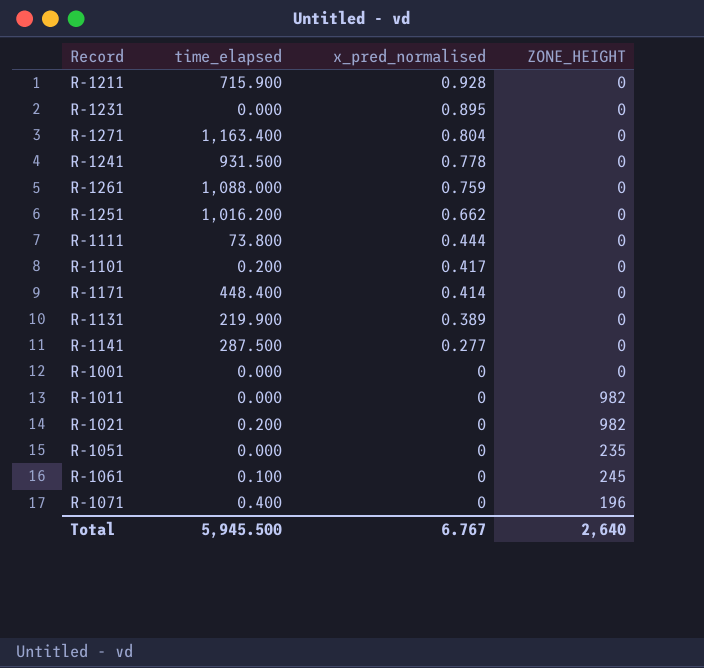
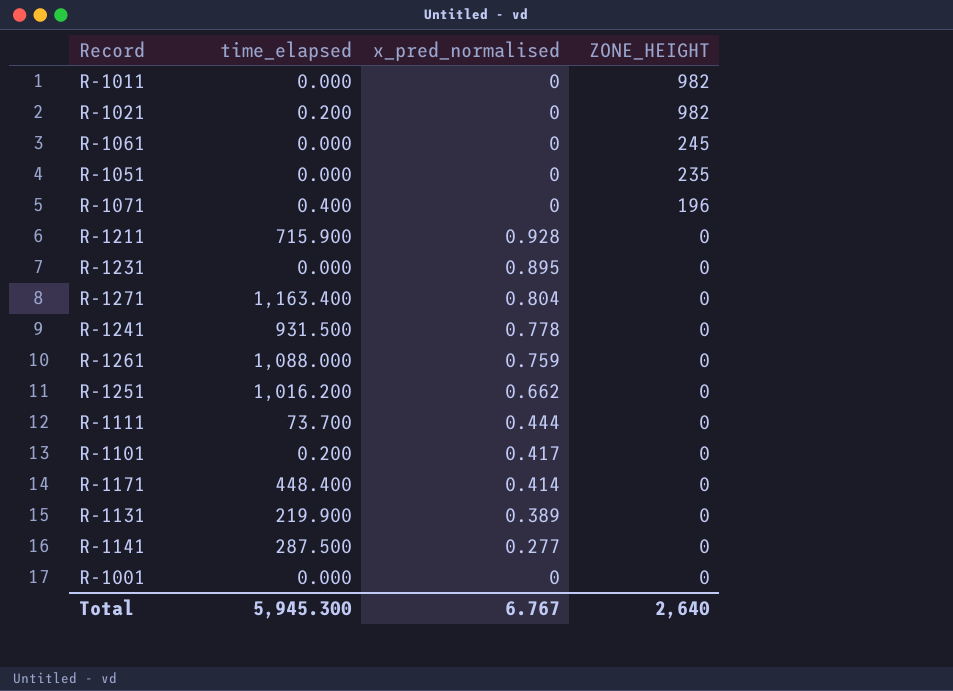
row order: x_pred_normalised descending -> ZONE_HEIGHT descending
R-1061 | time_elapsed: 0.100 -> 0.000
R-1111 | time_elapsed: 73.800 -> 73.700
Total | time_elapsed: 5,945.500 -> 5,945.300

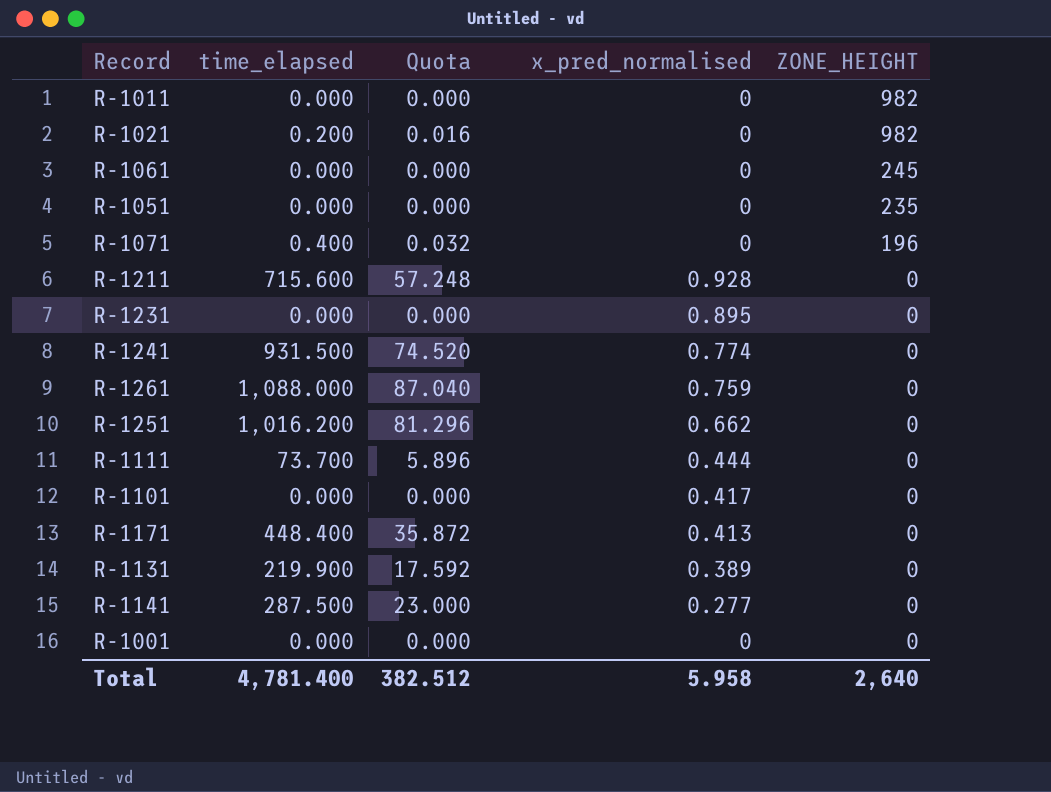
column Quota | formula: none -> [time_elapsed] * 0.08
row R-1271: 1,163.400 | 0.804 | 0 -> none
R-1211 | time_elapsed: 715.900 -> 715.600
R-1241 | x_pred_normalised: 0.778 -> 0.774
R-1101 | time_elapsed: 0.200 -> 0.000
R-1171 | x_pred_normalised: 0.414 -> 0.413
Total | time_elapsed: 5,945.300 -> 4,781.400
Total | x_pred_normalised: 6.767 -> 5.958

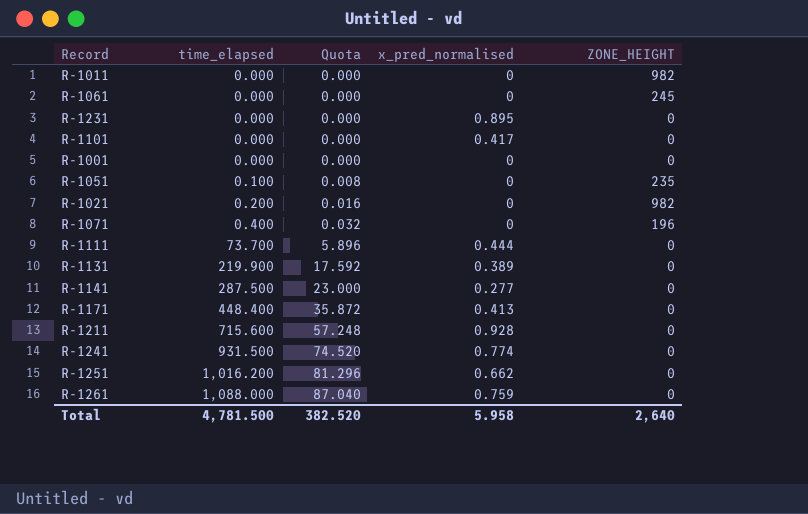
row order: ZONE_HEIGHT descending -> time_elapsed ascending
R-1051 | time_elapsed: 0.000 -> 0.100
R-1051 | Quota: 0.000 -> 0.008
Total | time_elapsed: 4,781.400 -> 4,781.500
Total | Quota: 382.512 -> 382.520

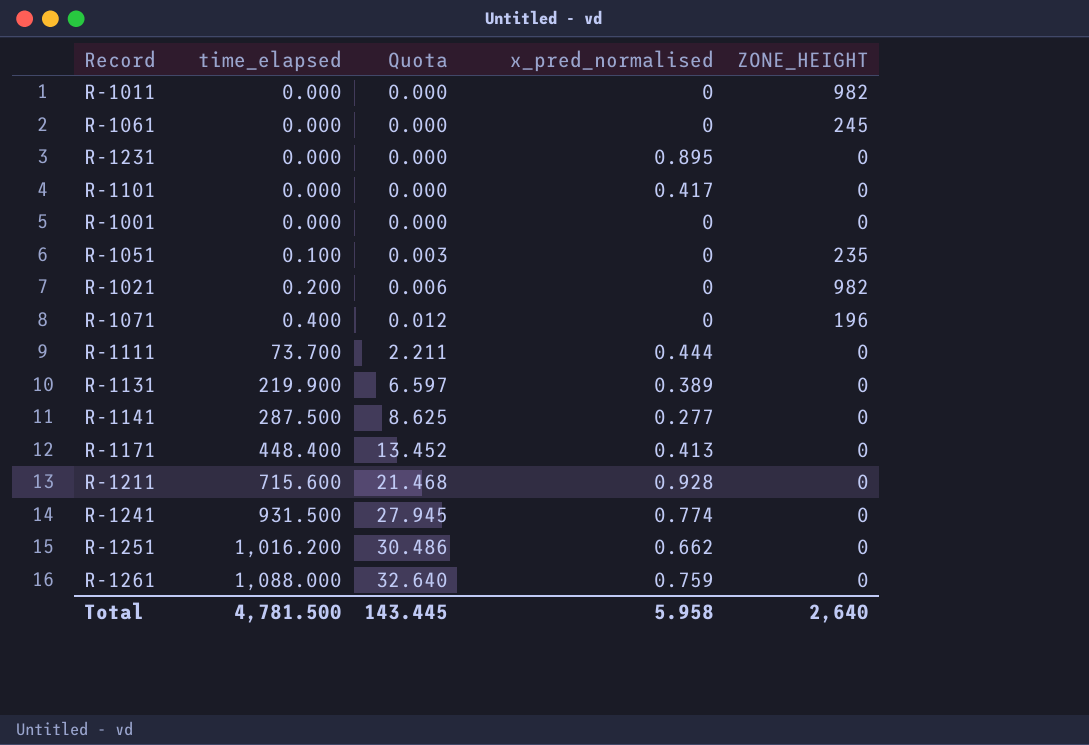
column Quota | formula: [time_elapsed] * 0.08 -> [time_elapsed] * 0.03
Total | Quota: 382.520 -> 143.445

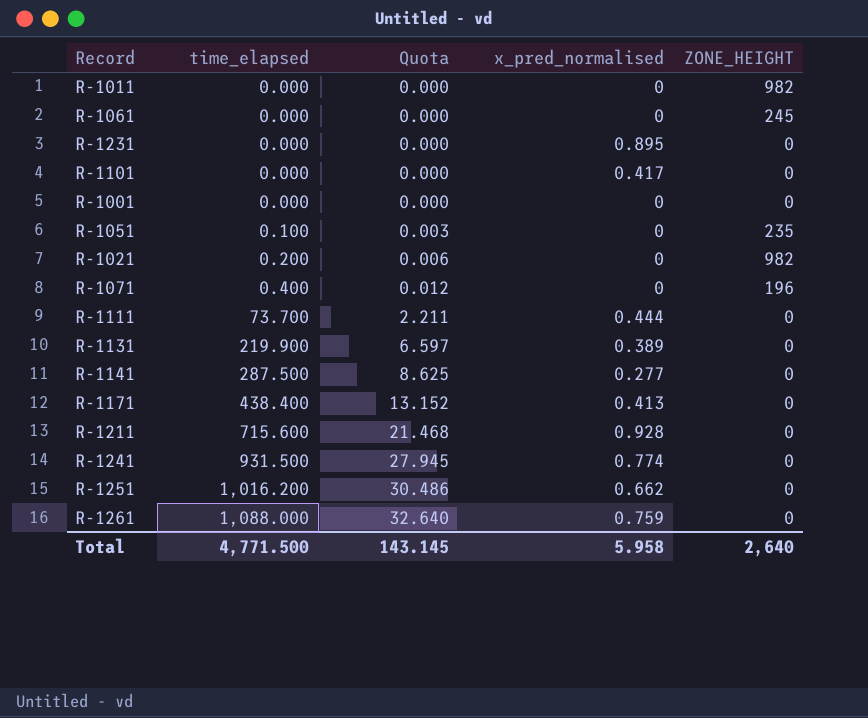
R-1171 | time_elapsed: 448.400 -> 438.400
R-1171 | Quota: 13.452 -> 13.152
Total | time_elapsed: 4,781.500 -> 4,771.500
Total | Quota: 143.445 -> 143.145

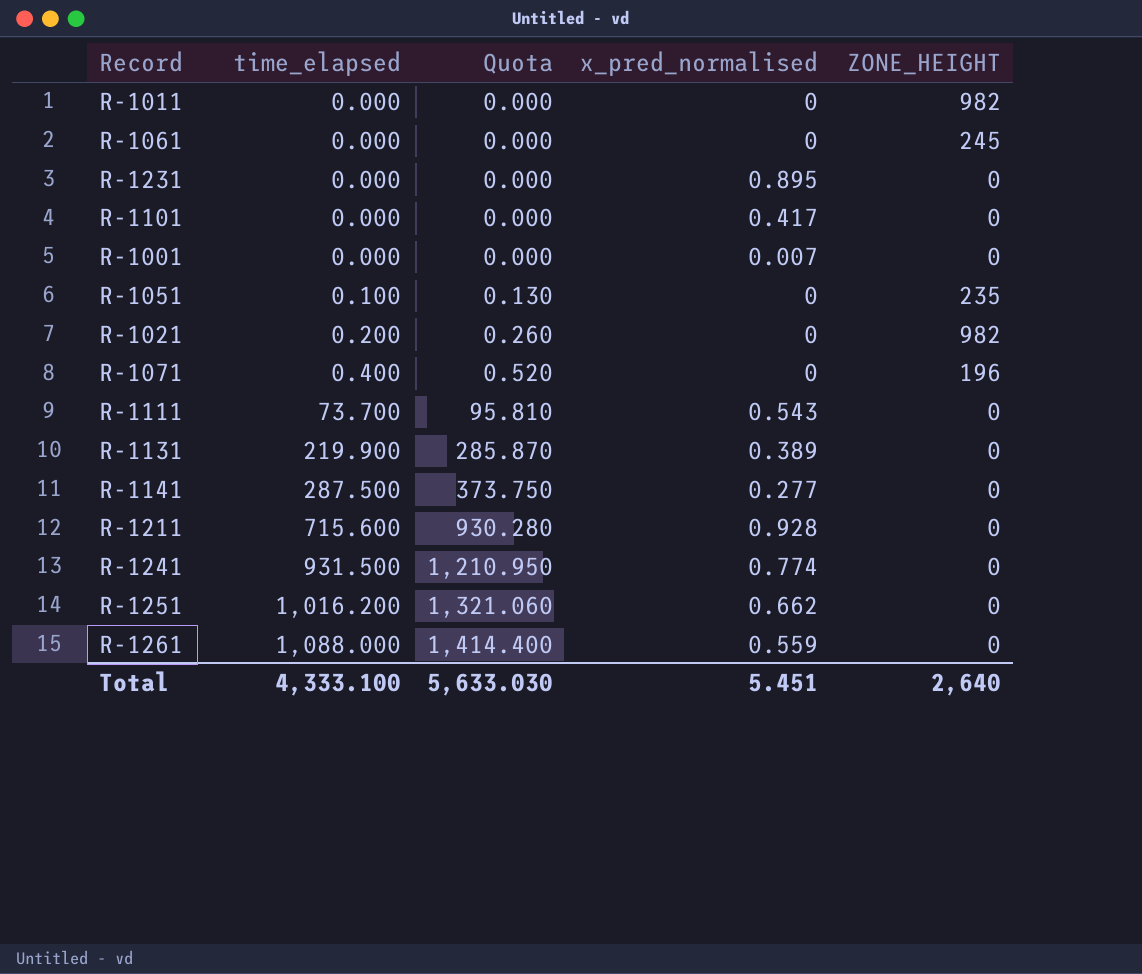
column Quota | formula: [time_elapsed] * 0.03 -> [time_elapsed] * 1.3
row R-1171: 438.400 | 13.152 | 0.413 | 0 -> none
R-1001 | x_pred_normalised: 0 -> 0.007
R-1111 | x_pred_normalised: 0.444 -> 0.543
R-1261 | x_pred_normalised: 0.759 -> 0.559
Total | time_elapsed: 4,771.500 -> 4,333.100
Total | Quota: 143.145 -> 5,633.030
Total | x_pred_normalised: 5.958 -> 5.451

